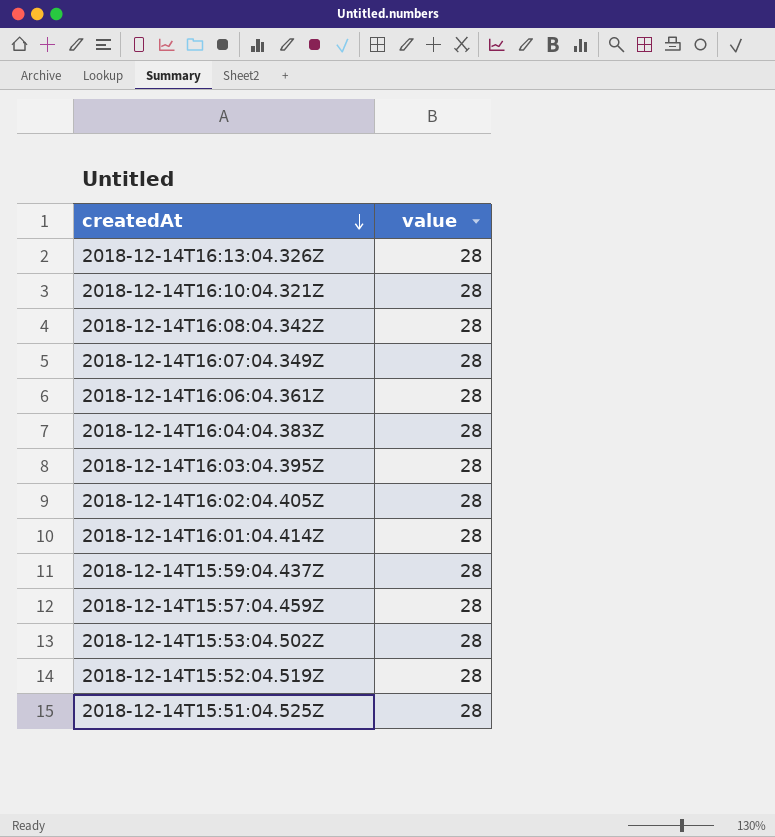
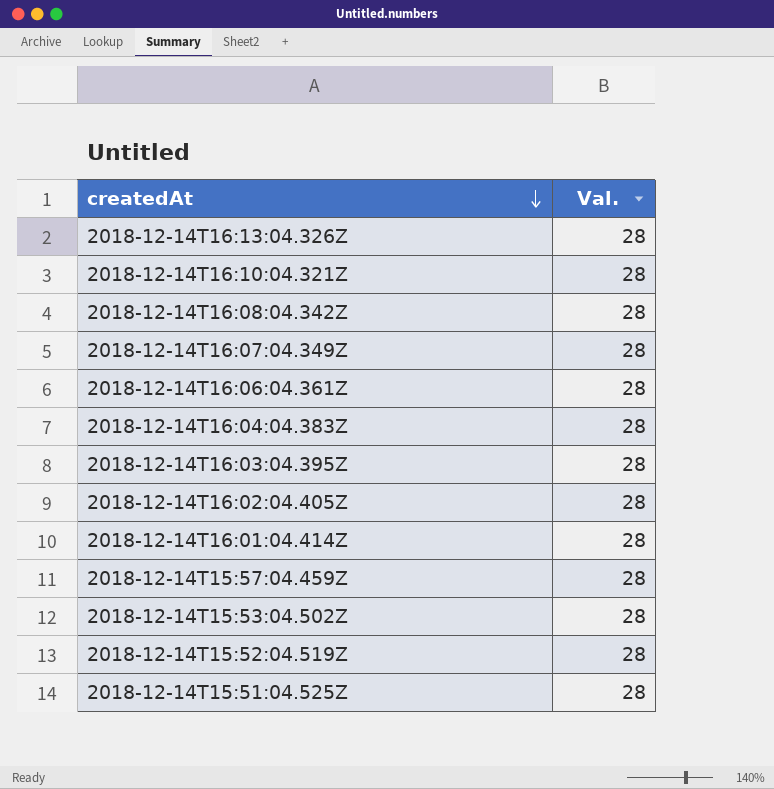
column name: value -> Val.
row 2018-12-14T15:59:04.437Z: 28 -> none

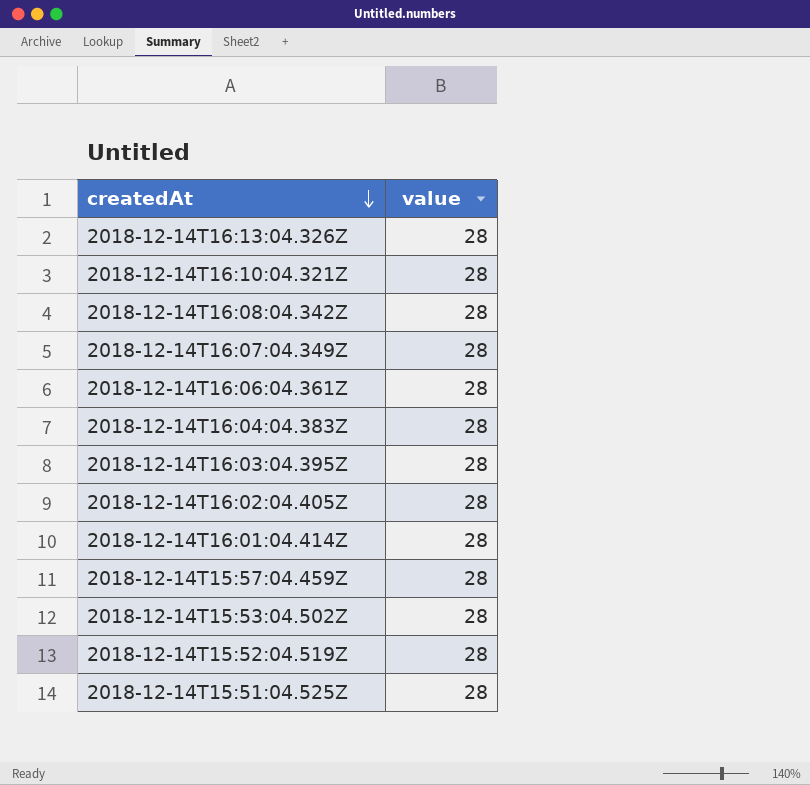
column name: Val. -> value

